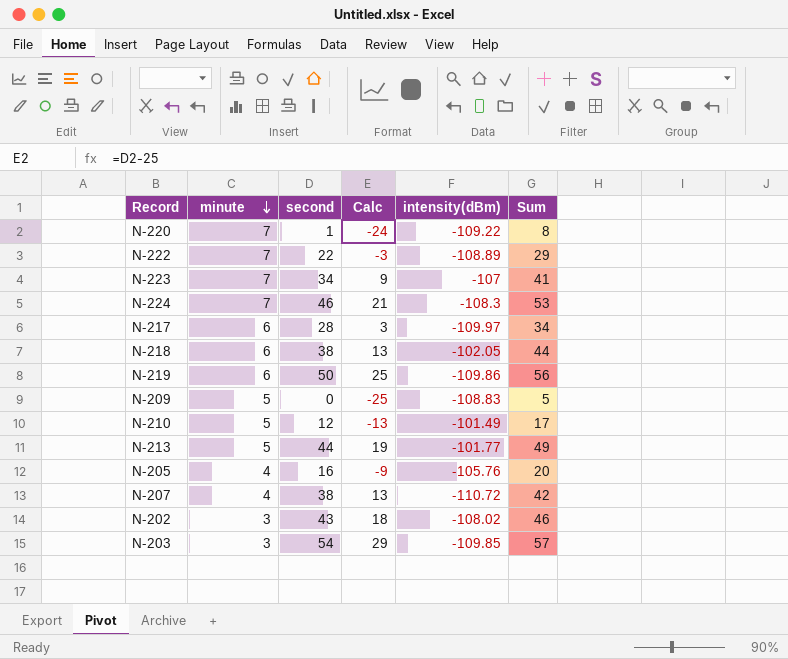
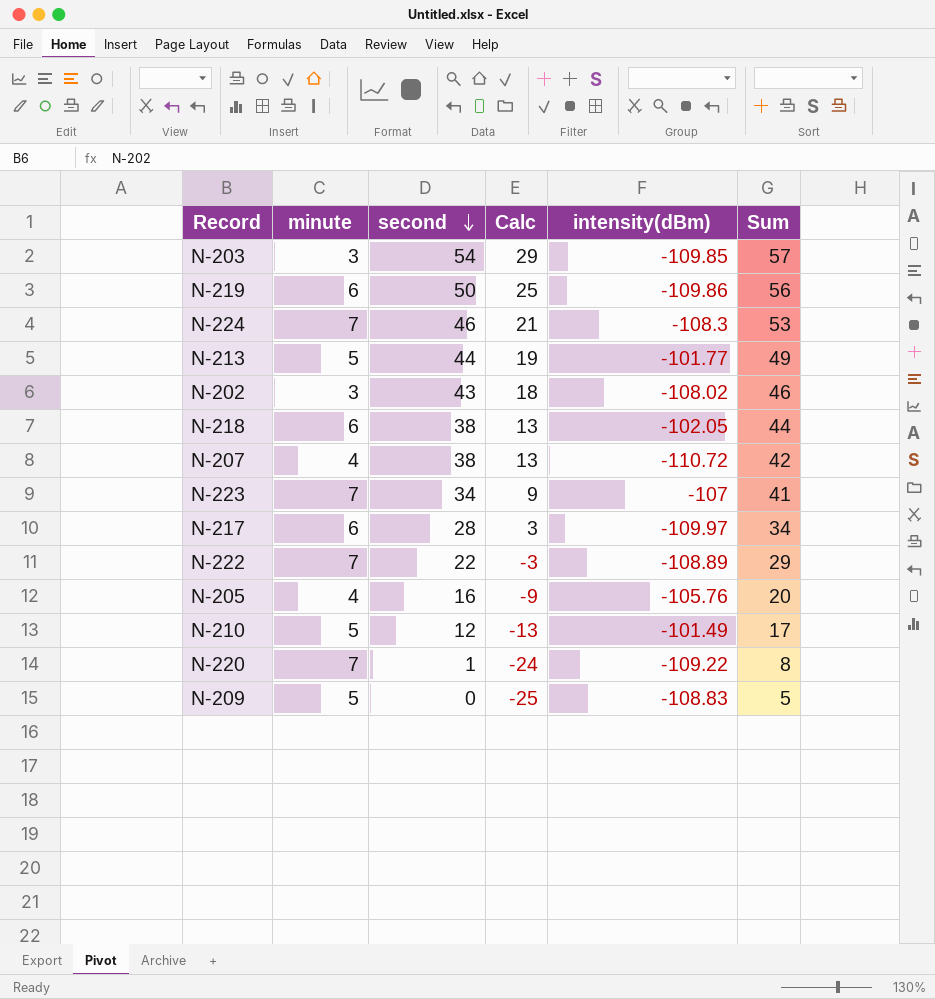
row order: minute descending -> second descending

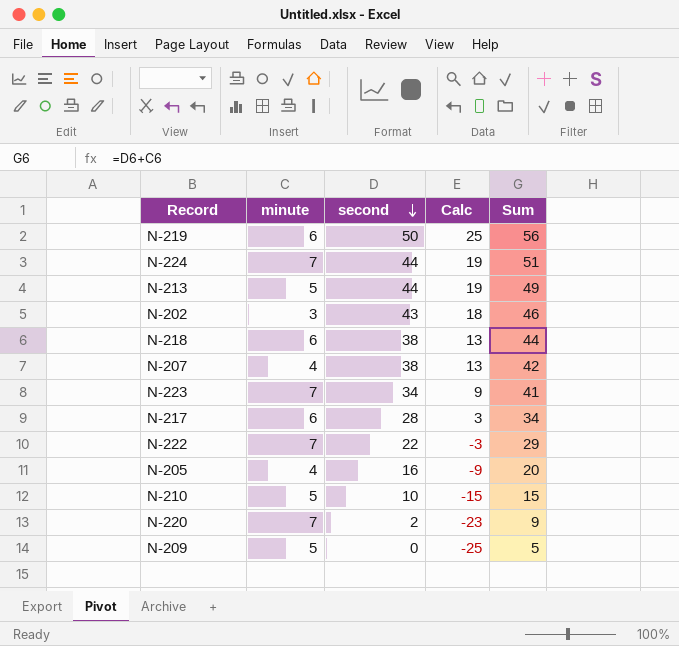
column intensity(dBm) | position: 5 -> none
row N-203: 3 | 54 | 29 | -109.85 | 57 -> none
N-224 | second: 46 -> 44
N-224 | Calc: 21 -> 19
N-224 | Sum: 53 -> 51
N-210 | second: 12 -> 10
N-210 | Calc: -13 -> -15
N-210 | Sum: 17 -> 15
N-220 | second: 1 -> 2
N-220 | Calc: -24 -> -23
N-220 | Sum: 8 -> 9

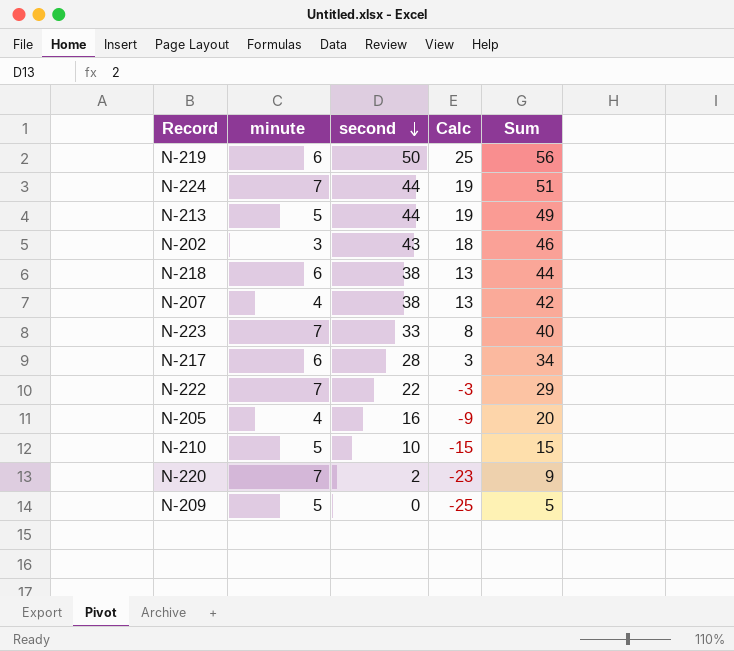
N-223 | second: 34 -> 33
N-223 | Calc: 9 -> 8
N-223 | Sum: 41 -> 40

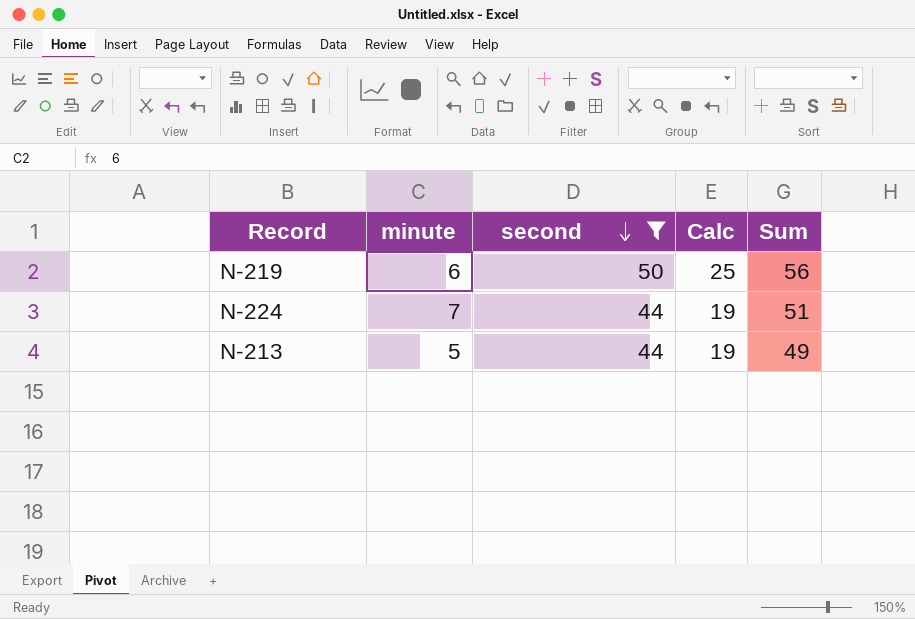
filter: none -> second >= 44

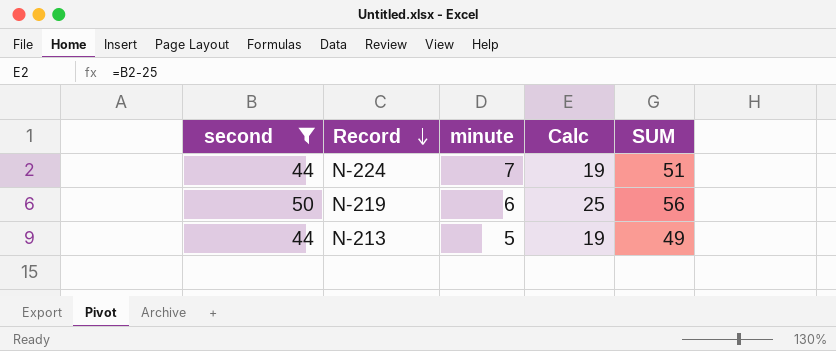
row order: second descending -> Record descending
column second | position: 3 -> 1
column name: Sum -> SUM

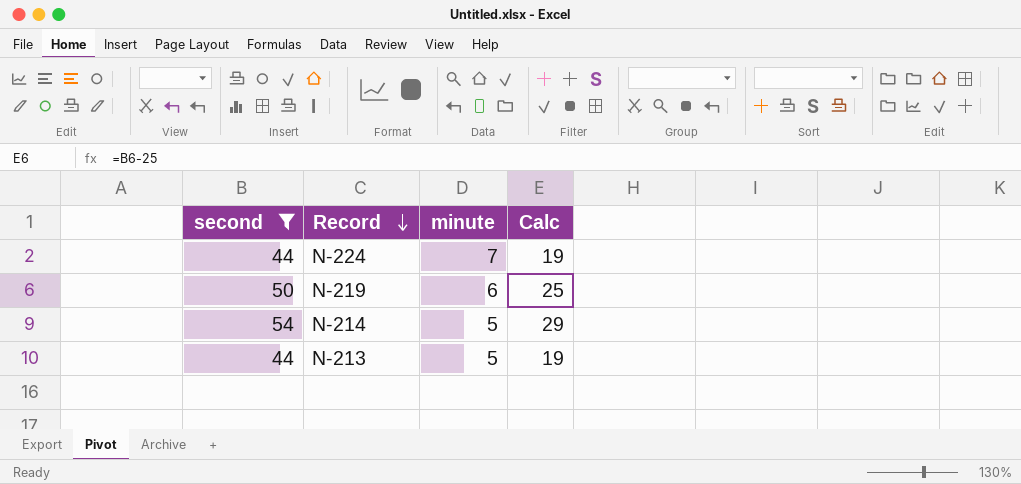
column SUM | formula: [second] + [minute] -> none
row N-214: none -> 54 | 5 | 29

